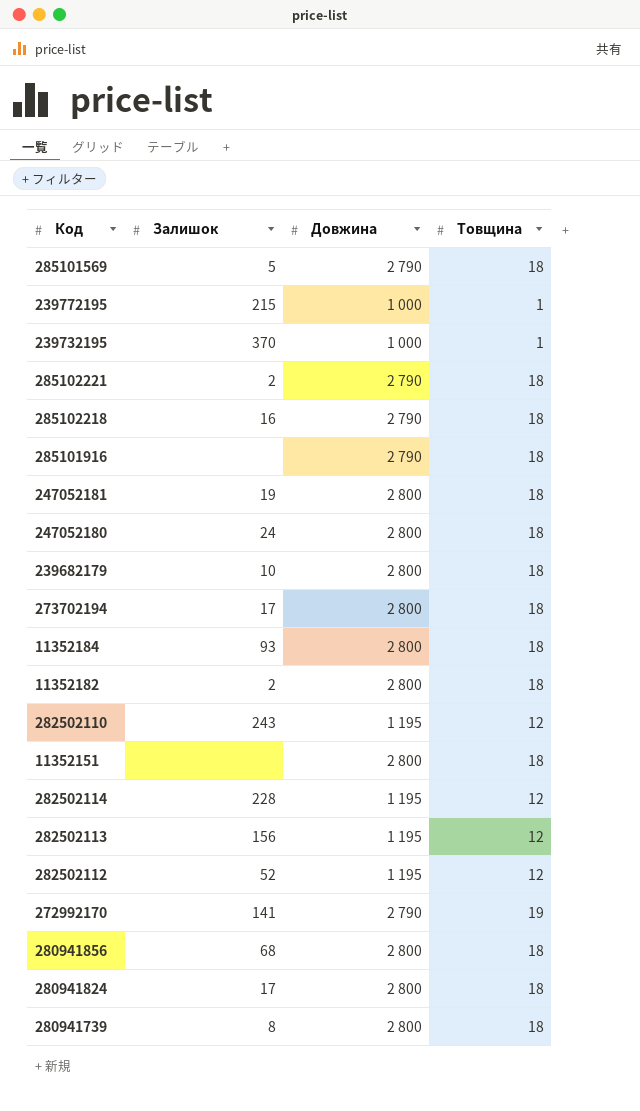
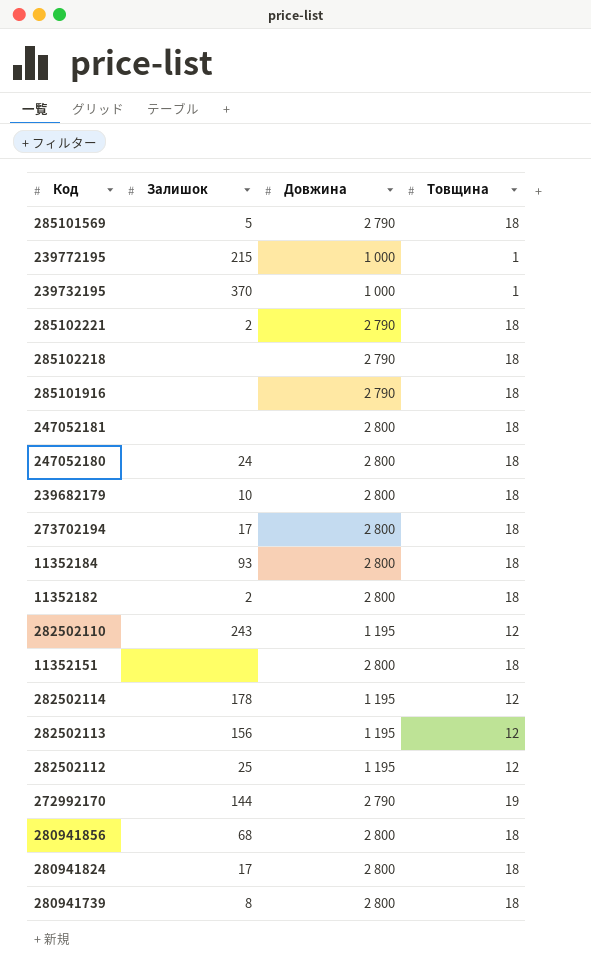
285102218 | Залишок: 16 -> none
247052181 | Залишок: 19 -> none
282502114 | Залишок: 228 -> 178
282502112 | Залишок: 52 -> 25
272992170 | Залишок: 141 -> 144

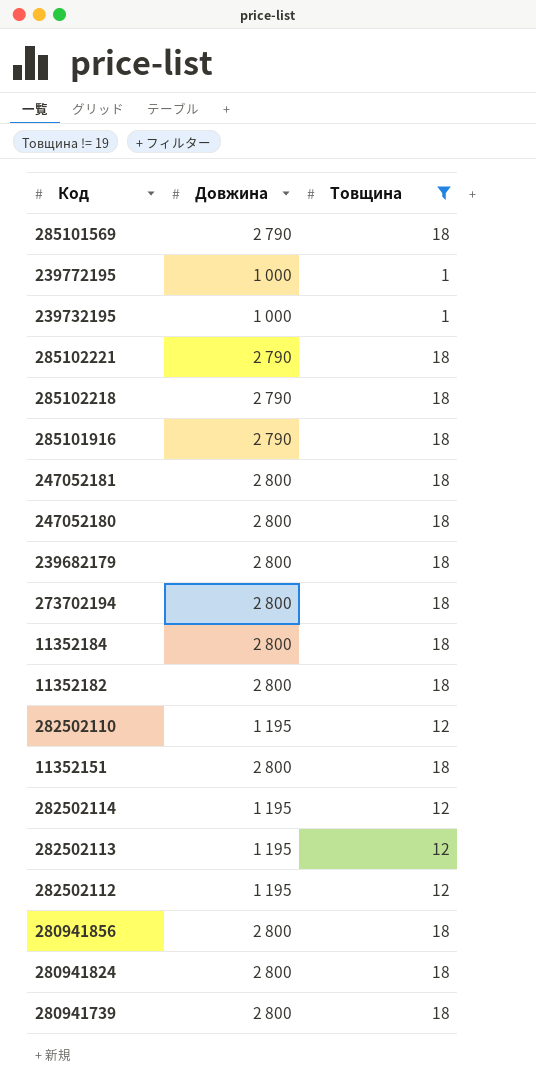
filter: none -> Товщина != 19
column Залишок | position: 2 -> none

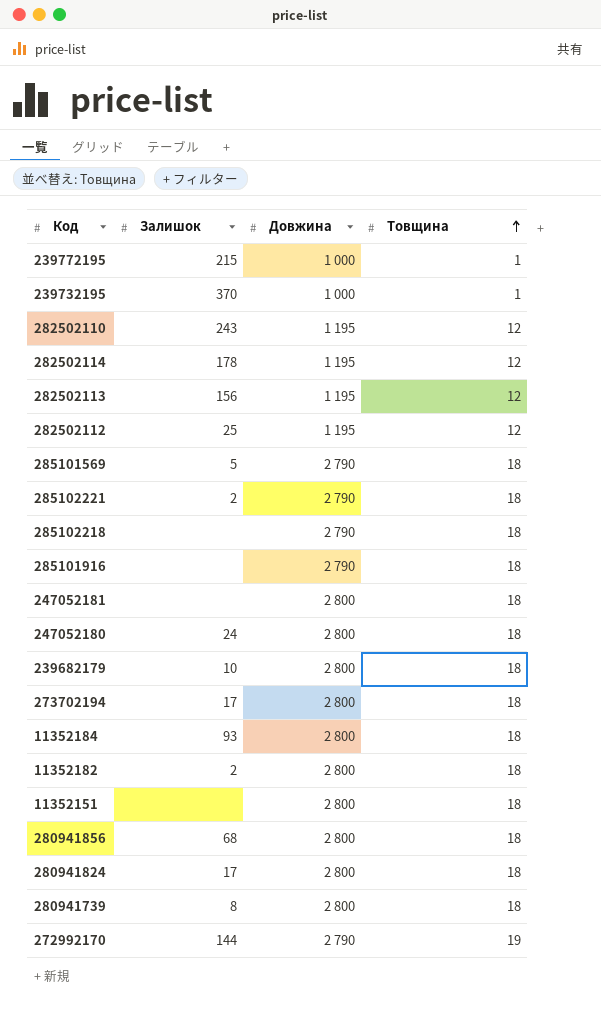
filter: Товщина != 19 -> none
row order: none -> Товщина ascending
column Залишок | position: none -> 2

